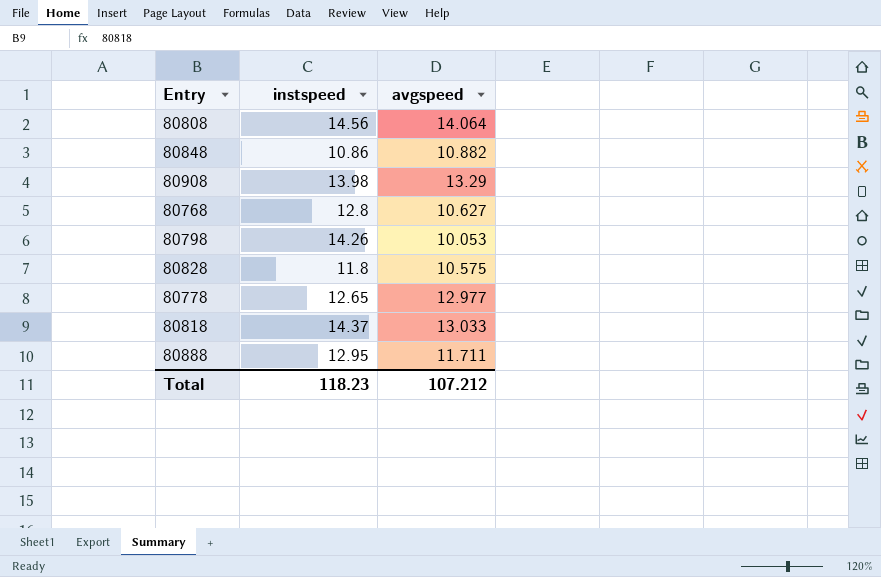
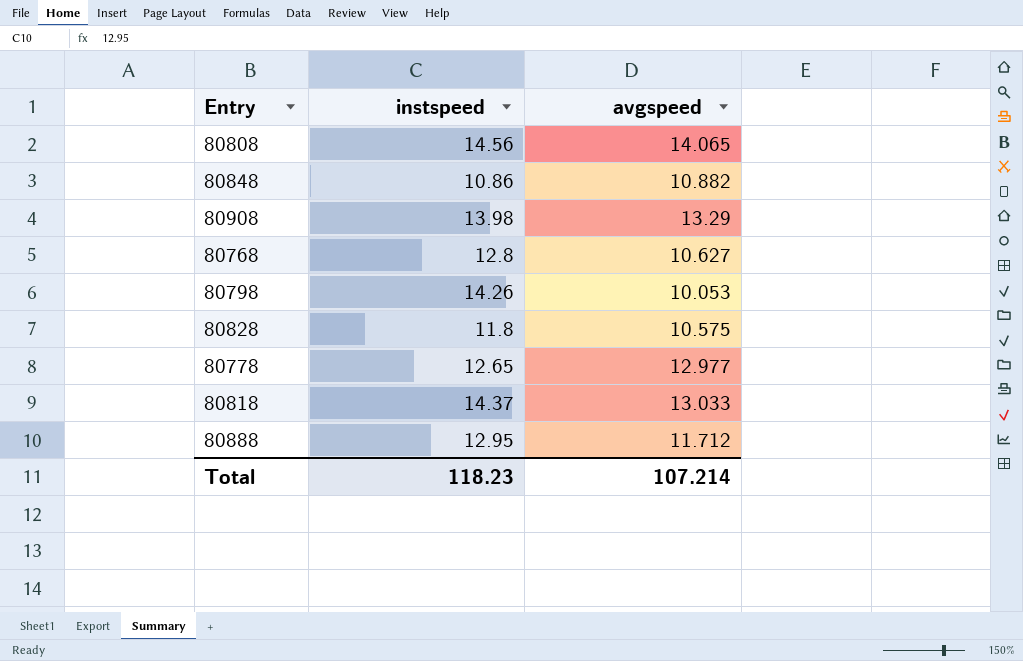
80808 | avgspeed: 14.064 -> 14.065
80888 | avgspeed: 11.711 -> 11.712
Total | avgspeed: 107.212 -> 107.214

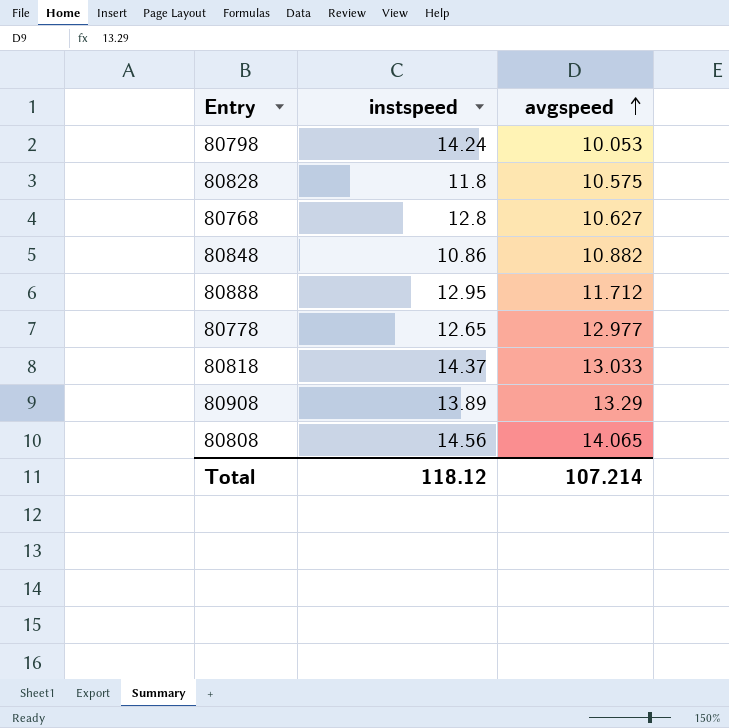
row order: none -> avgspeed ascending
80798 | instspeed: 14.26 -> 14.24
80908 | instspeed: 13.98 -> 13.89
Total | instspeed: 118.23 -> 118.12

